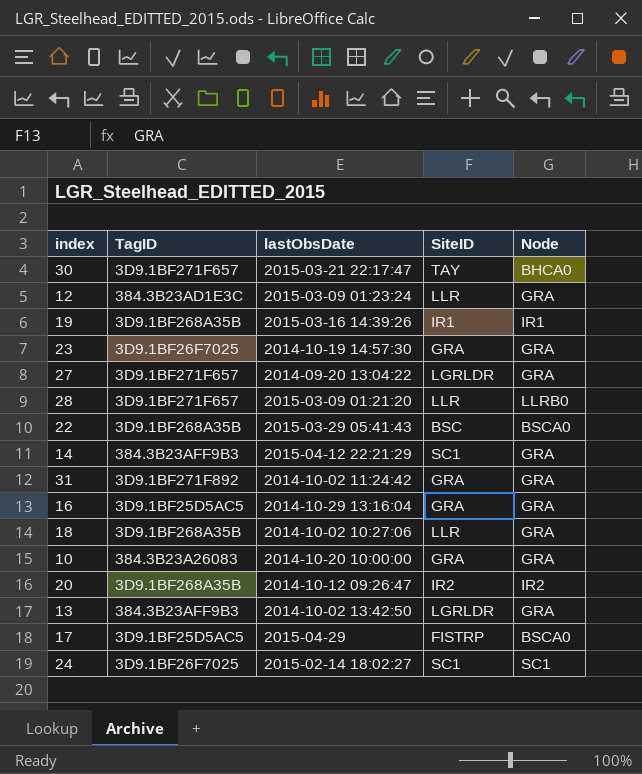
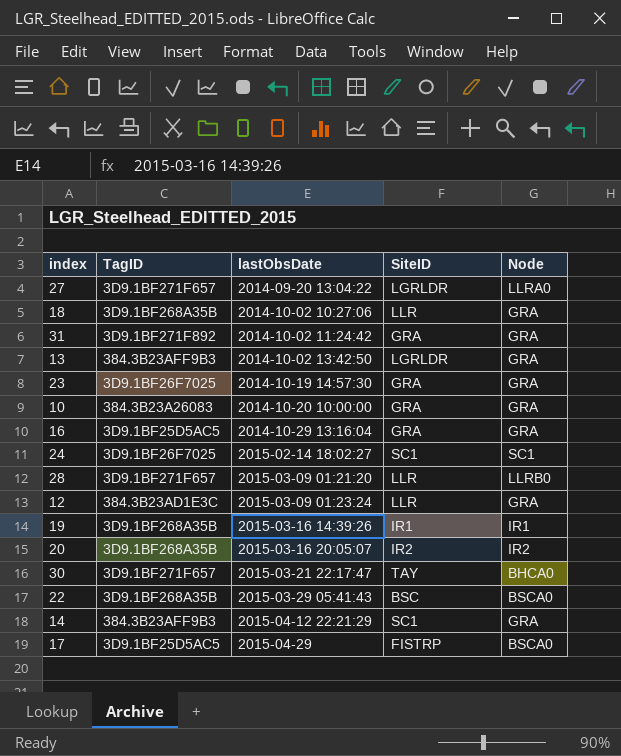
row order: none -> lastObsDate ascending
27 | Node: GRA -> LLRA0
20 | lastObsDate: 2014-10-12 09:26:47 -> 2015-03-16 20:05:07

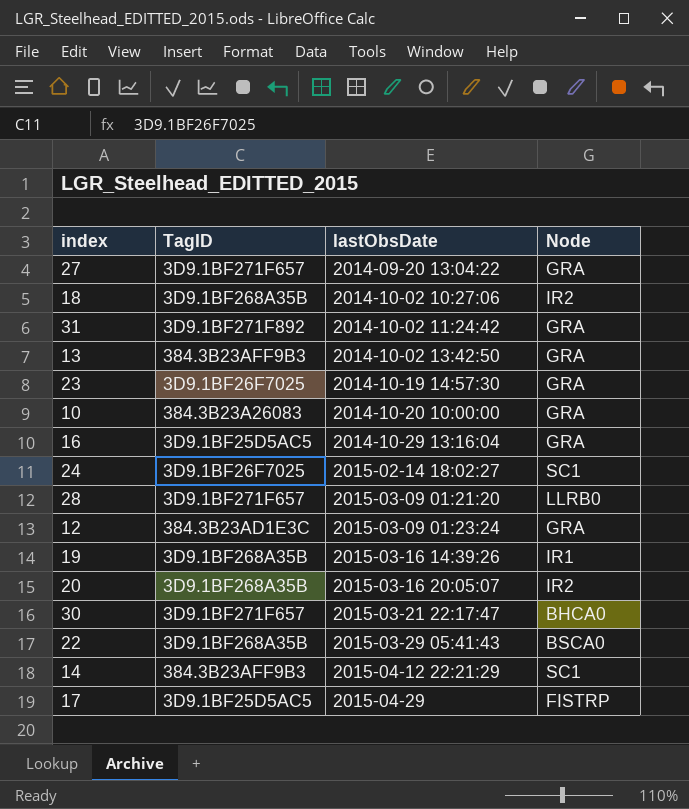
column SiteID | position: 4 -> none
27 | Node: LLRA0 -> GRA
18 | Node: GRA -> IR2
14 | Node: GRA -> SC1
17 | Node: BSCA0 -> FISTRP

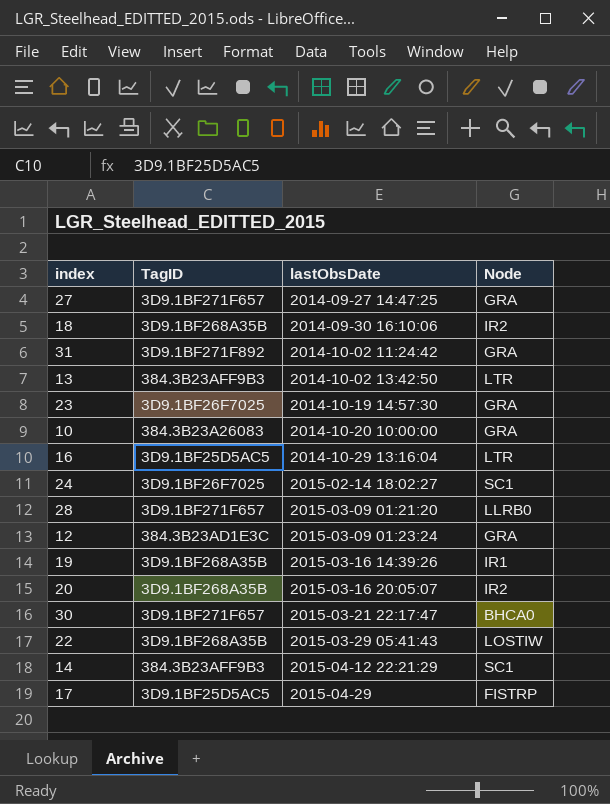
27 | lastObsDate: 2014-09-20 13:04:22 -> 2014-09-27 14:47:25
18 | lastObsDate: 2014-10-02 10:27:06 -> 2014-09-30 16:10:06
13 | Node: GRA -> LTR
16 | Node: GRA -> LTR
22 | Node: BSCA0 -> LOSTIW

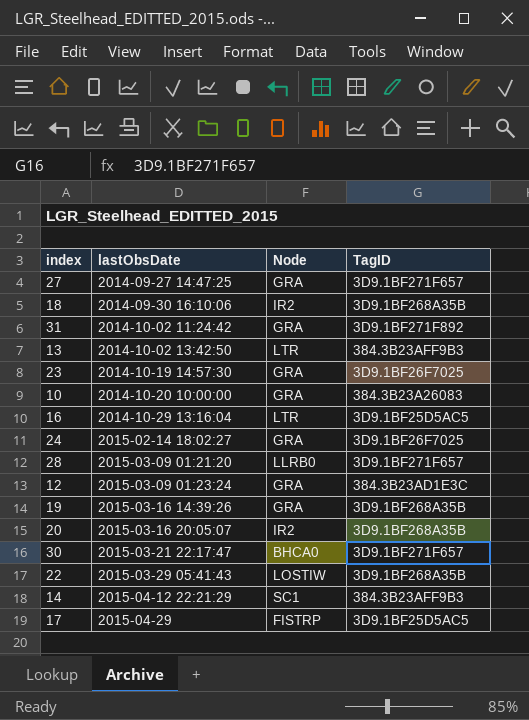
column TagID | position: 2 -> 4
24 | Node: SC1 -> GRA
19 | Node: IR1 -> GRA

